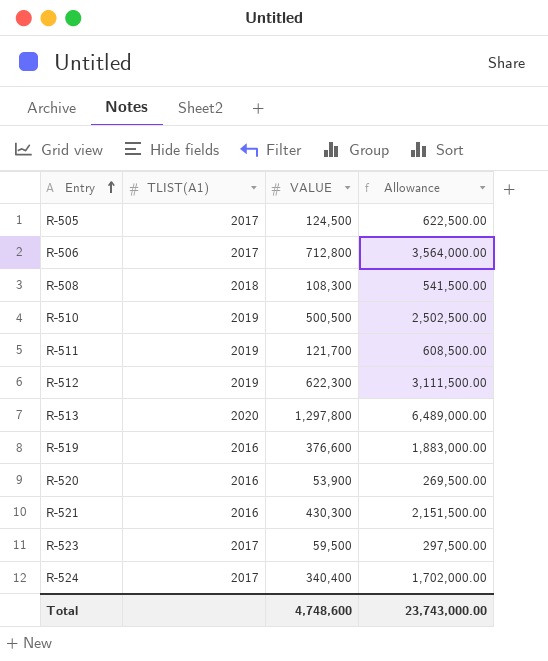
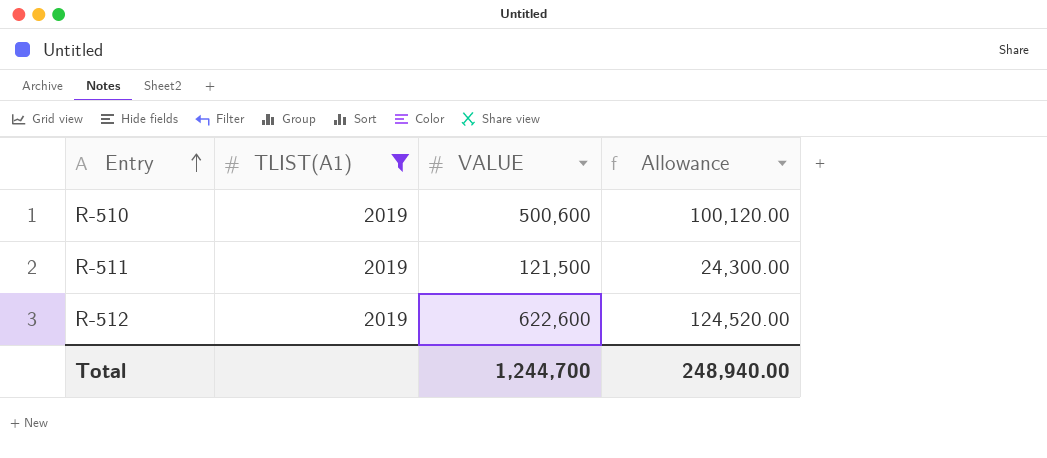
filter: none -> TLIST(A1) = 2019
column Allowance | formula: [VALUE] * 5 -> [VALUE] * 0.2
R-510 | VALUE: 500,500 -> 500,600
R-511 | VALUE: 121,700 -> 121,500
R-512 | VALUE: 622,300 -> 622,600
Total | VALUE: 4,748,600 -> 1,244,700
Total | Allowance: 23,743,000.00 -> 248,940.00

